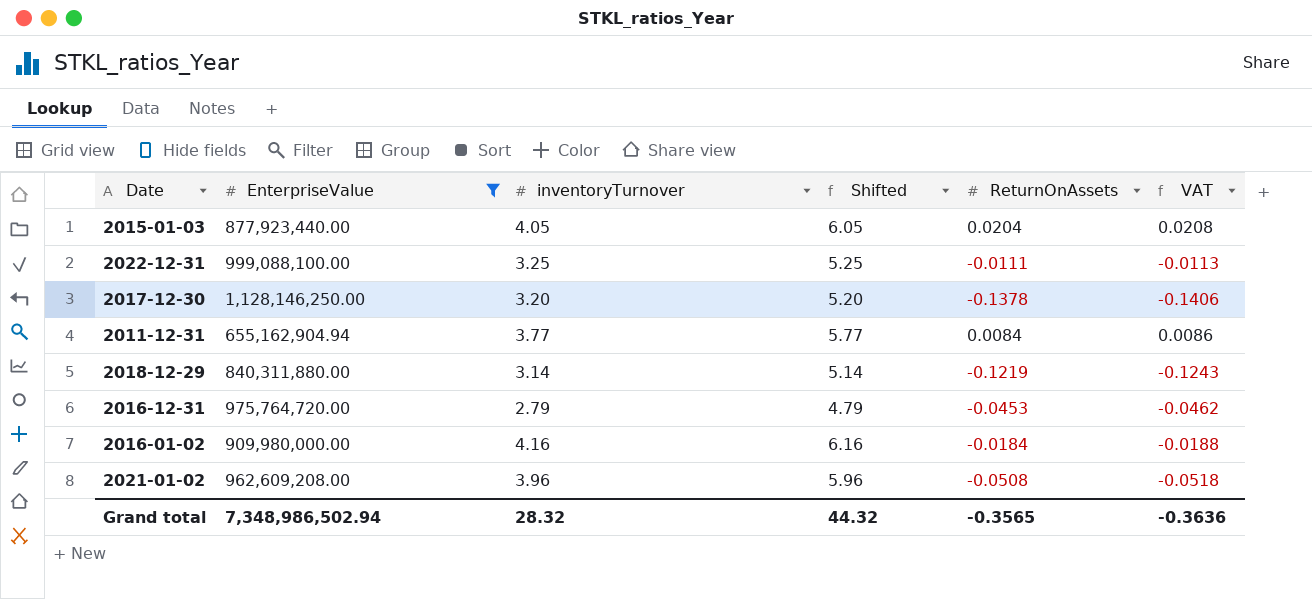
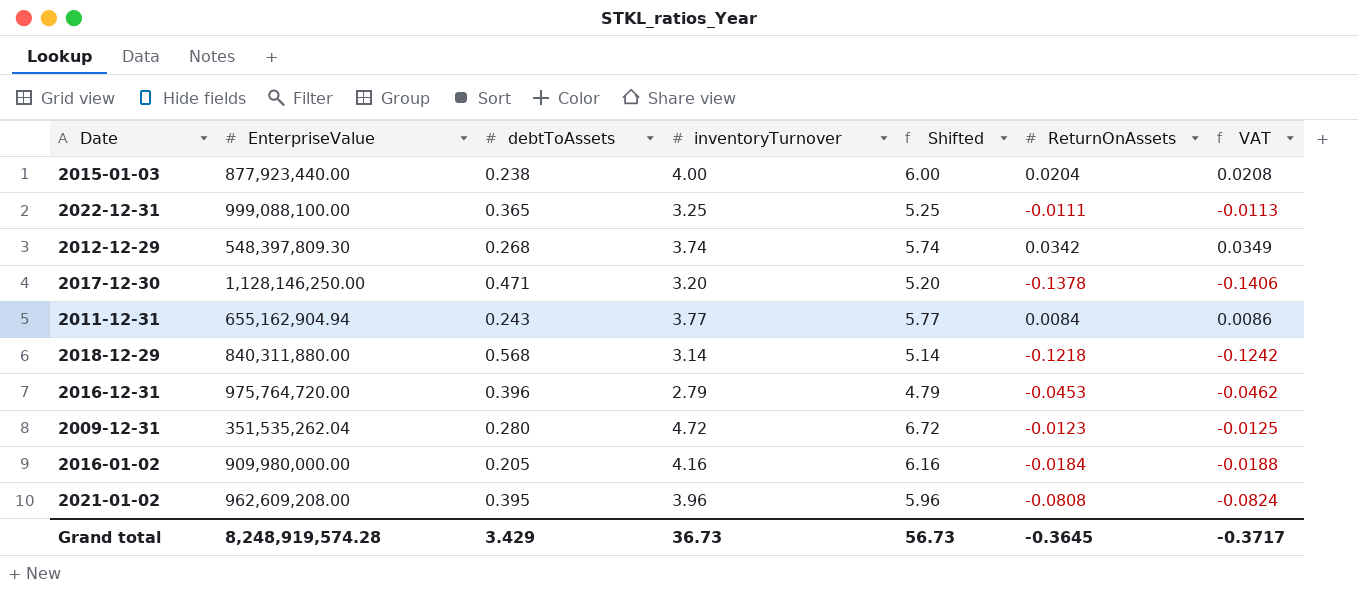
filter: EnterpriseValue >= 655,162,904.94 -> none
column debtToAssets | position: none -> 3
2015-01-03 | inventoryTurnover: 4.05 -> 4.00
2015-01-03 | Shifted: 6.05 -> 6.00
2018-12-29 | ReturnOnAssets: -0.1219 -> -0.1218
2018-12-29 | VAT: -0.1243 -> -0.1242
2021-01-02 | ReturnOnAssets: -0.0508 -> -0.0808
2021-01-02 | VAT: -0.0518 -> -0.0824
Grand total | EnterpriseValue: 7,348,986,502.94 -> 8,248,919,574.28
Grand total | inventoryTurnover: 28.32 -> 36.73
Grand total | Shifted: 44.32 -> 56.73
Grand total | ReturnOnAssets: -0.3565 -> -0.3645
Grand total | VAT: -0.3636 -> -0.3717

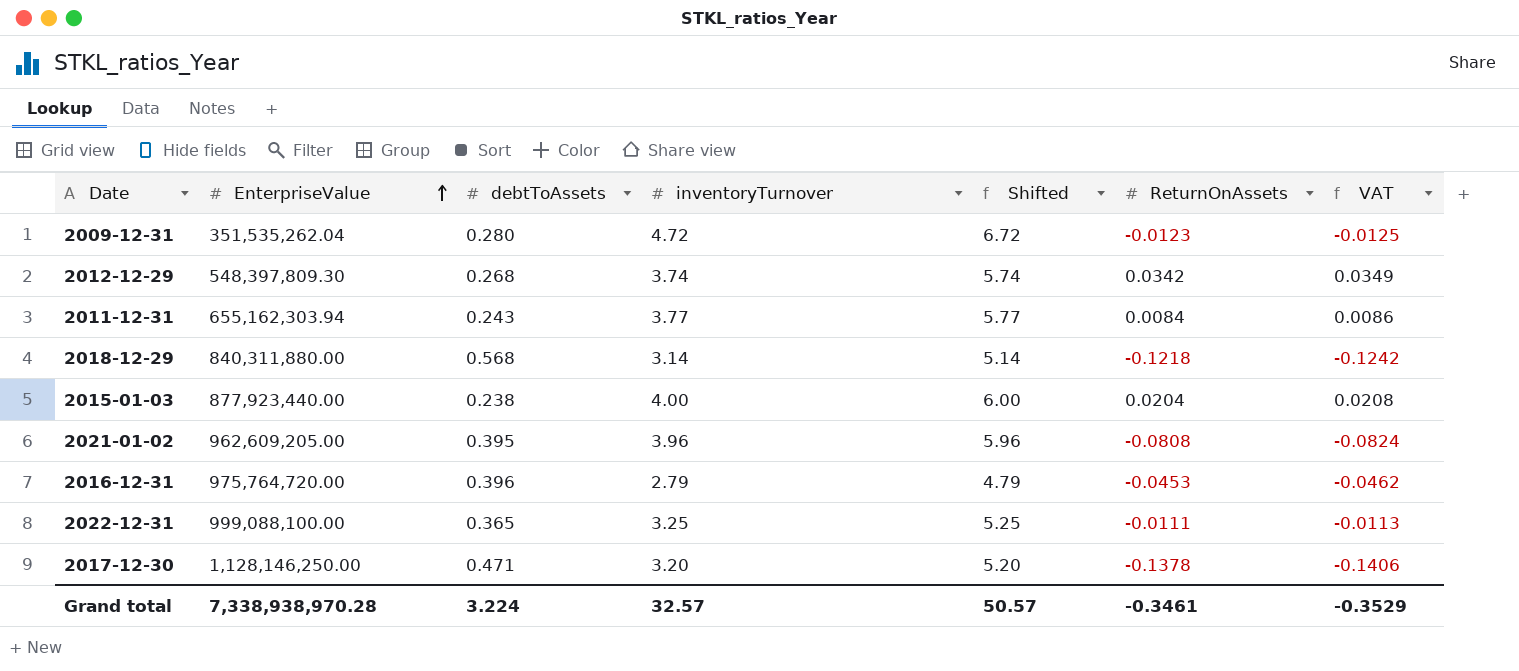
row order: none -> EnterpriseValue ascending
row 2016-01-02: 909,980,000.00 | 0.205 | 4.16 | 6.16 | -0.0184 | -0.0188 -> none
2011-12-31 | EnterpriseValue: 655,162,904.94 -> 655,162,303.94
2021-01-02 | EnterpriseValue: 962,609,208.00 -> 962,609,205.00
Grand total | EnterpriseValue: 8,248,919,574.28 -> 7,338,938,970.28
Grand total | debtToAssets: 3.429 -> 3.224
Grand total | inventoryTurnover: 36.73 -> 32.57
Grand total | Shifted: 56.73 -> 50.57
Grand total | ReturnOnAssets: -0.3645 -> -0.3461
Grand total | VAT: -0.3717 -> -0.3529

